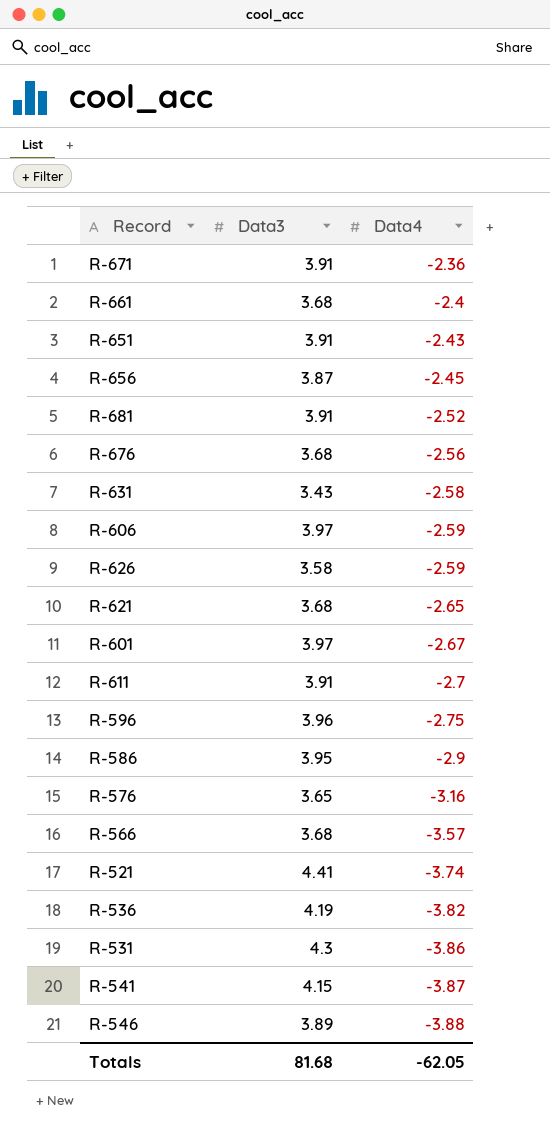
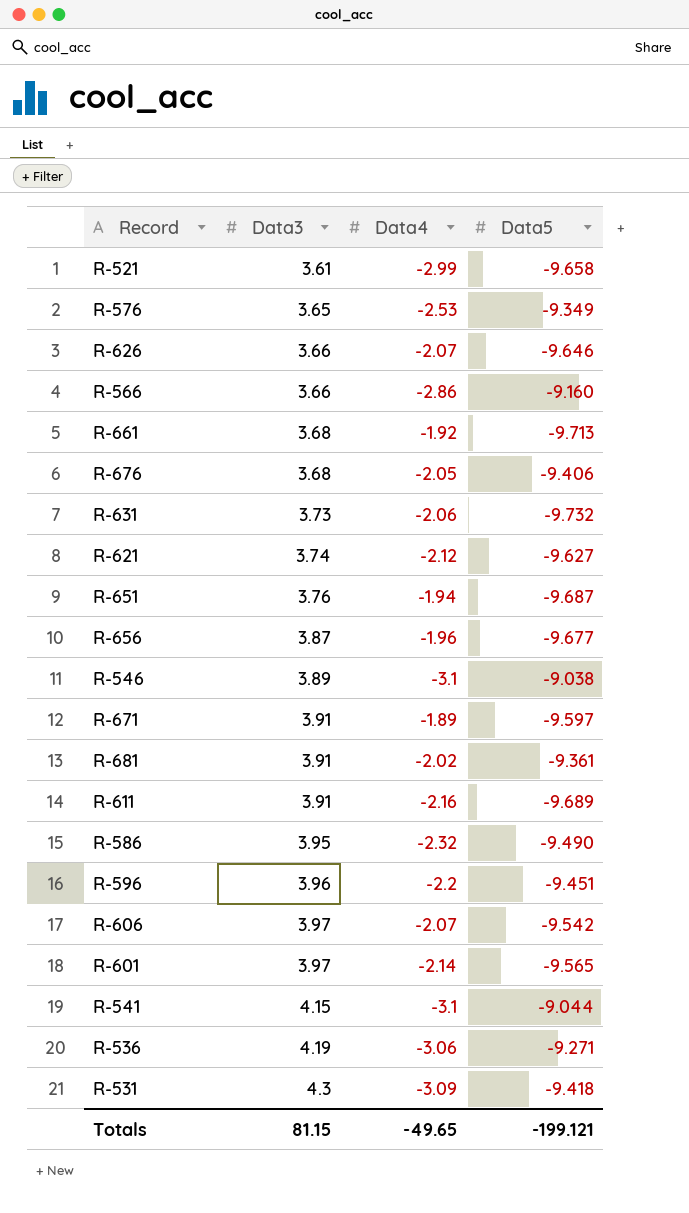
row order: Data4 descending -> Data3 ascending
column Data5 | position: none -> 4
R-521 | Data3: 4.41 -> 3.61
R-521 | Data4: -3.74 -> -2.99
R-576 | Data4: -3.16 -> -2.53
R-626 | Data3: 3.58 -> 3.66
R-626 | Data4: -2.59 -> -2.07
R-566 | Data3: 3.68 -> 3.66
R-566 | Data4: -3.57 -> -2.86
R-661 | Data4: -2.4 -> -1.92
R-676 | Data4: -2.56 -> -2.05
R-631 | Data3: 3.43 -> 3.73
R-631 | Data4: -2.58 -> -2.06
R-621 | Data3: 3.68 -> 3.74
R-621 | Data4: -2.65 -> -2.12
R-651 | Data3: 3.91 -> 3.76
R-651 | Data4: -2.43 -> -1.94
R-656 | Data4: -2.45 -> -1.96
R-546 | Data4: -3.88 -> -3.1
R-671 | Data4: -2.36 -> -1.89
R-681 | Data4: -2.52 -> -2.02
R-611 | Data4: -2.7 -> -2.16
R-586 | Data4: -2.9 -> -2.32
R-596 | Data4: -2.75 -> -2.2
R-606 | Data4: -2.59 -> -2.07
R-601 | Data4: -2.67 -> -2.14
R-541 | Data4: -3.87 -> -3.1
R-536 | Data4: -3.82 -> -3.06
R-531 | Data4: -3.86 -> -3.09
Totals | Data3: 81.68 -> 81.15
Totals | Data4: -62.05 -> -49.65

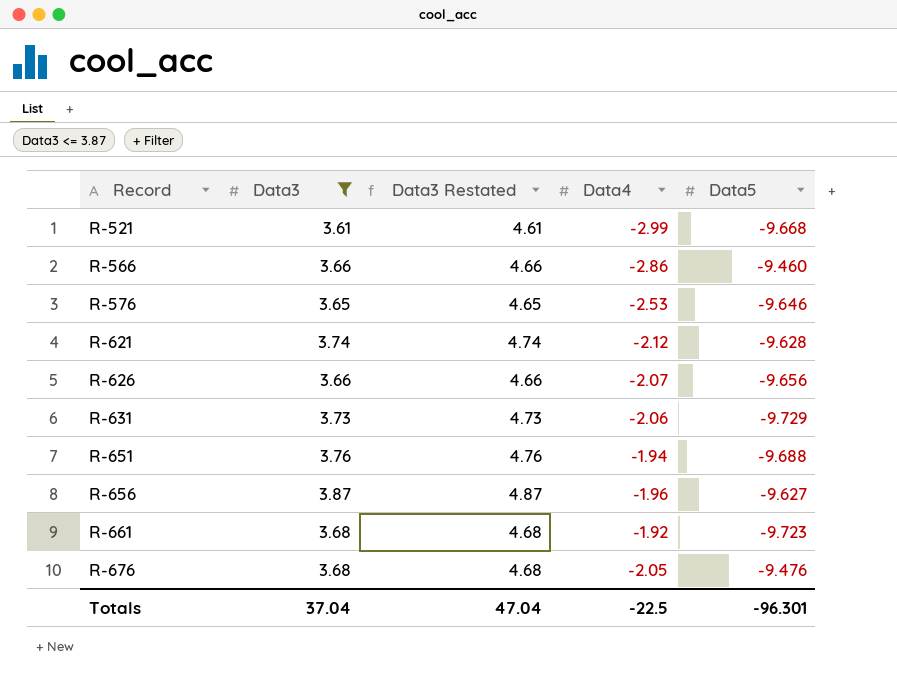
filter: none -> Data3 <= 3.87
row order: Data3 ascending -> Record ascending
column Data3 Restated | formula: none -> [Data3] + 1
R-521 | Data5: -9.658 -> -9.668
R-566 | Data5: -9.160 -> -9.460
R-576 | Data5: -9.349 -> -9.646
R-621 | Data5: -9.627 -> -9.628
R-626 | Data5: -9.646 -> -9.656
R-631 | Data5: -9.732 -> -9.729
R-651 | Data5: -9.687 -> -9.688
R-656 | Data5: -9.677 -> -9.627
R-661 | Data5: -9.713 -> -9.723
R-676 | Data5: -9.406 -> -9.476
Totals | Data3: 81.15 -> 37.04
Totals | Data4: -49.65 -> -22.5
Totals | Data5: -199.121 -> -96.301

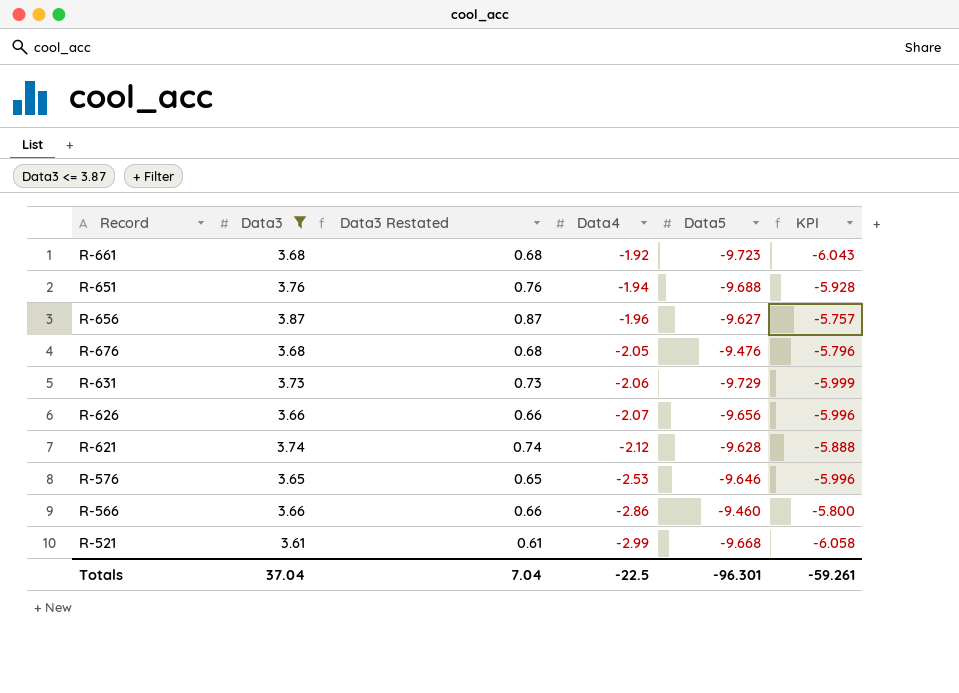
row order: Record ascending -> Data4 descending
column Data3 Restated | formula: [Data3] + 1 -> [Data3] - 3
column KPI | formula: none -> [Data3] + [Data5]
Totals | Data3 Restated: 47.04 -> 7.04

